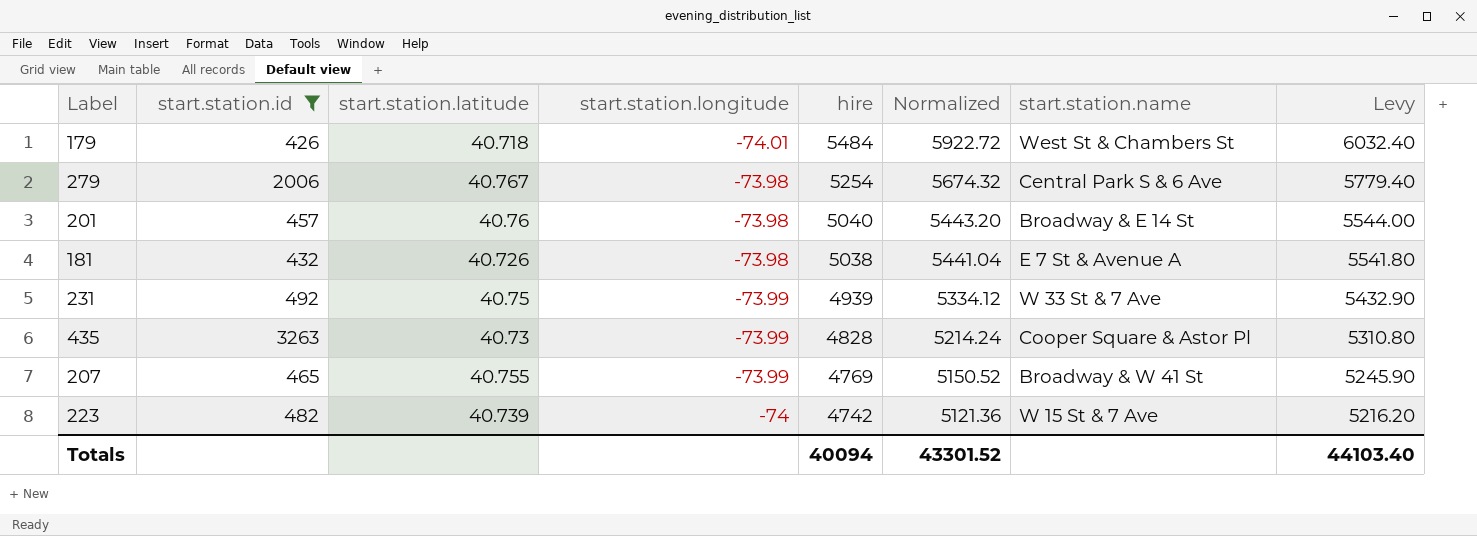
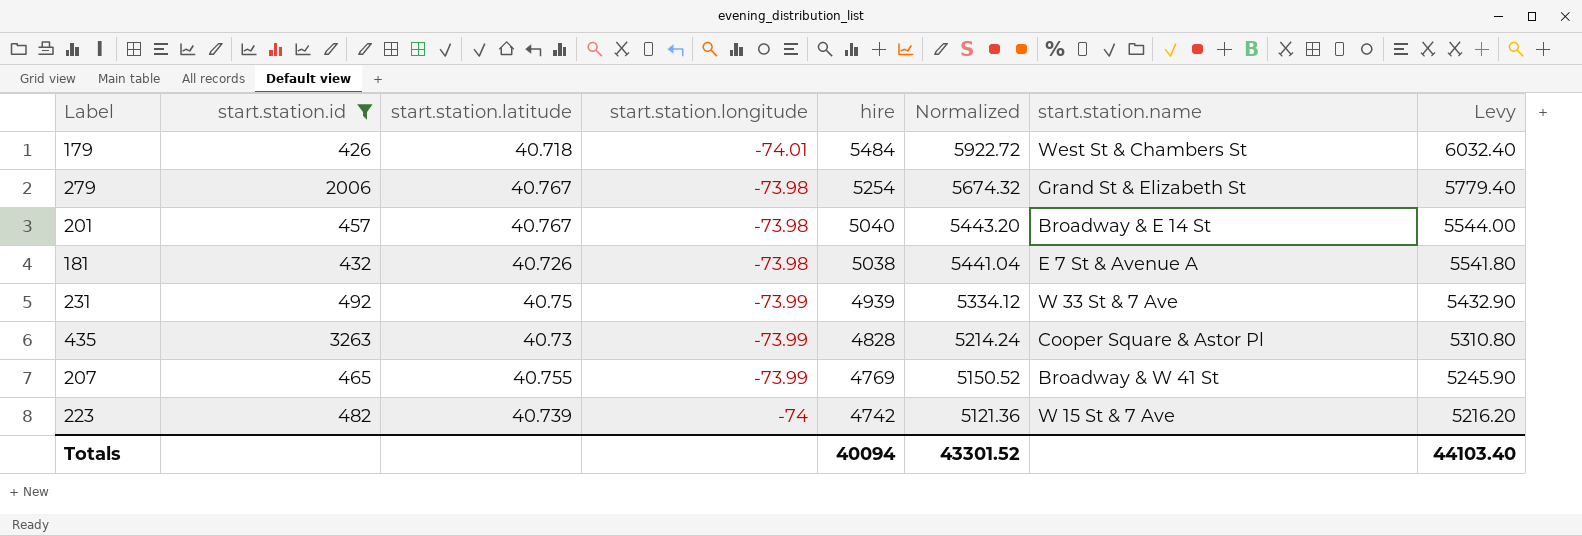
279 | start.station.name: Central Park S & 6 Ave -> Grand St & Elizabeth St
201 | start.station.latitude: 40.76 -> 40.767

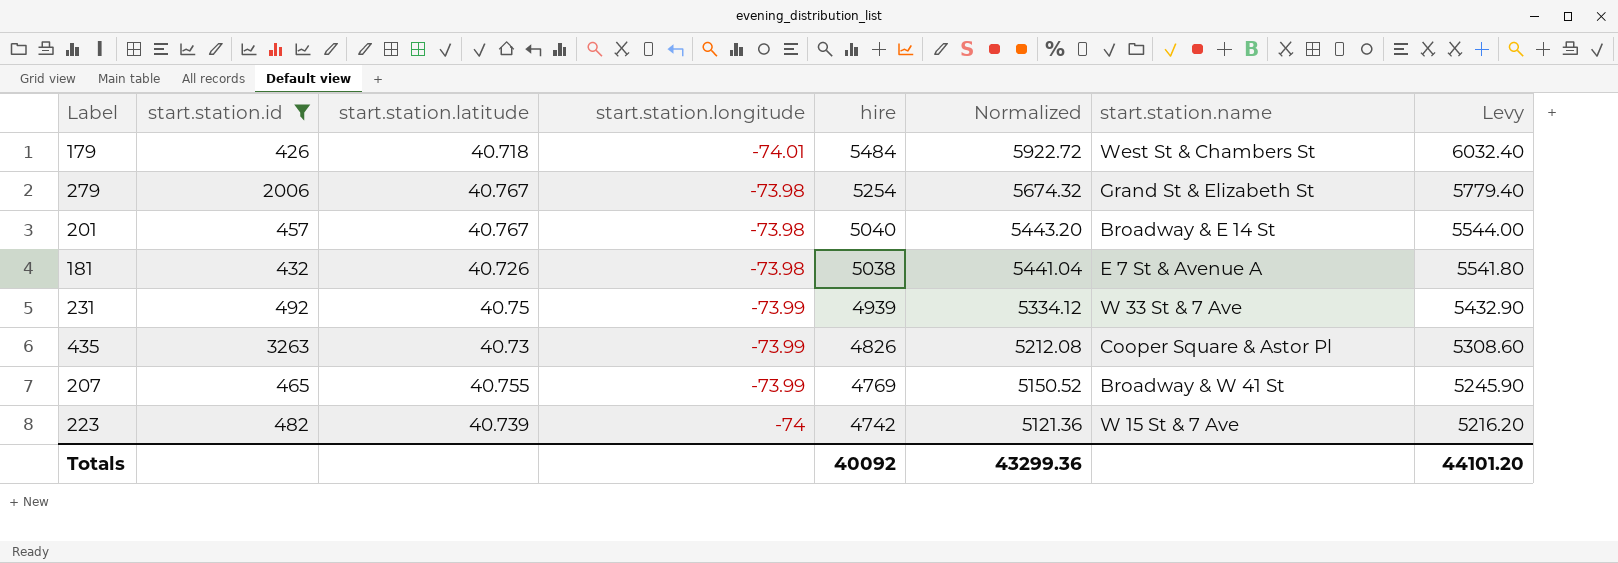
435 | hire: 4828 -> 4826
435 | Normalized: 5214.24 -> 5212.08
435 | Levy: 5310.80 -> 5308.60
Totals | hire: 40094 -> 40092
Totals | Normalized: 43301.52 -> 43299.36
Totals | Levy: 44103.40 -> 44101.20

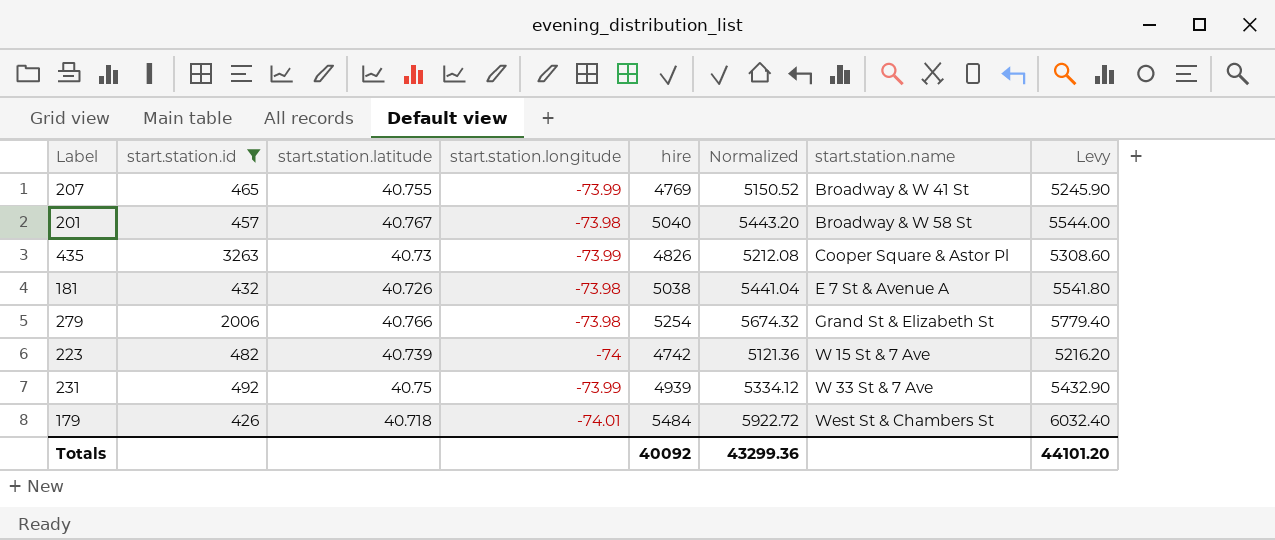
row order: hire descending -> start.station.name ascending
201 | start.station.name: Broadway & E 14 St -> Broadway & W 58 St
279 | start.station.latitude: 40.767 -> 40.766

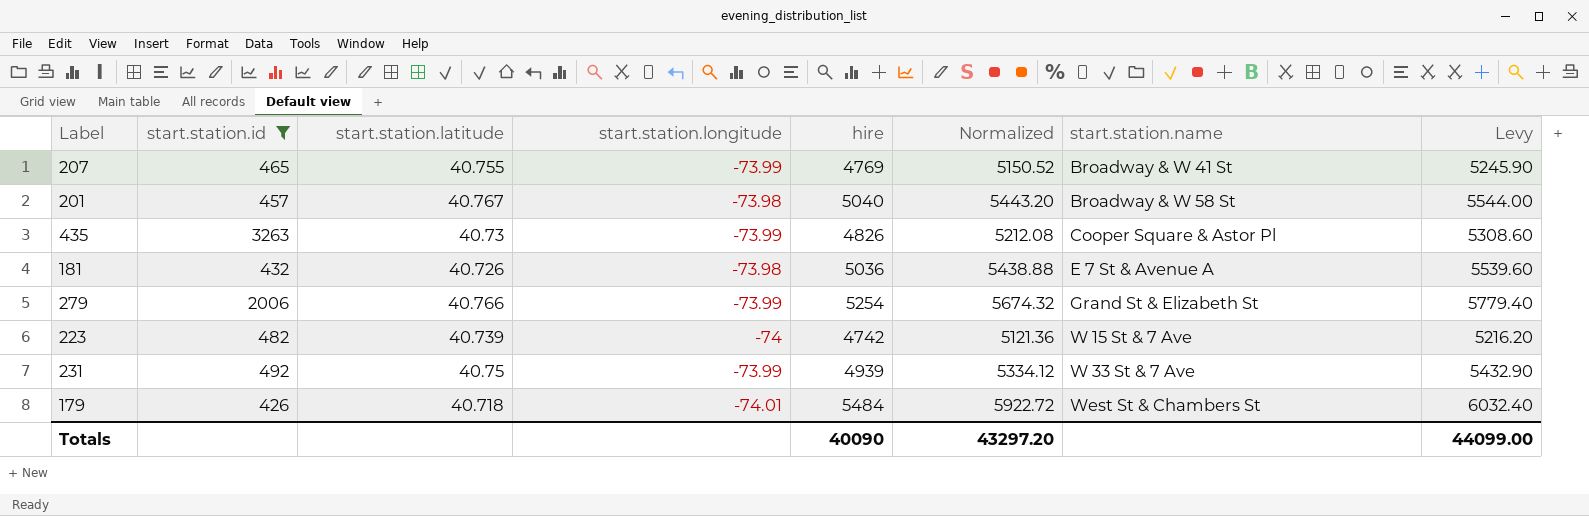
181 | hire: 5038 -> 5036
181 | Normalized: 5441.04 -> 5438.88
181 | Levy: 5541.80 -> 5539.60
279 | start.station.longitude: -73.98 -> -73.99
Totals | hire: 40092 -> 40090
Totals | Normalized: 43299.36 -> 43297.20
Totals | Levy: 44101.20 -> 44099.00

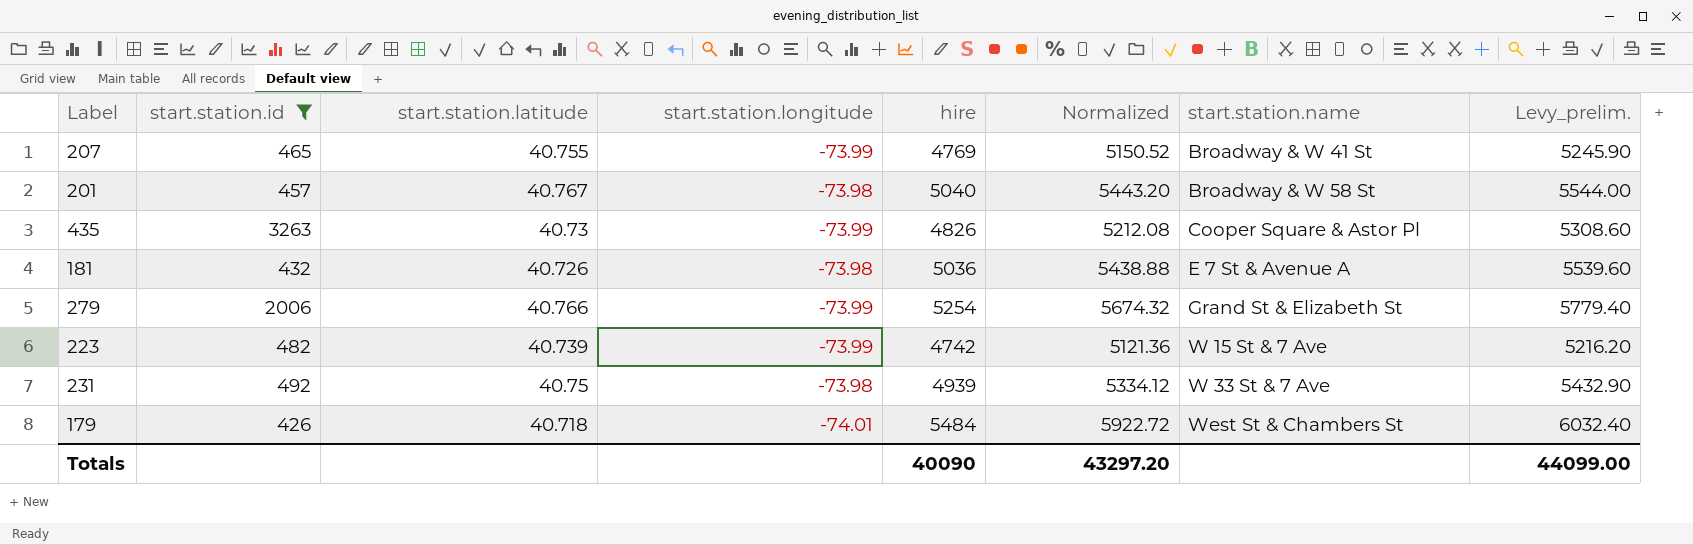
column name: Levy -> Levy_prelim.
223 | start.station.longitude: -74 -> -73.99
231 | start.station.longitude: -73.99 -> -73.98

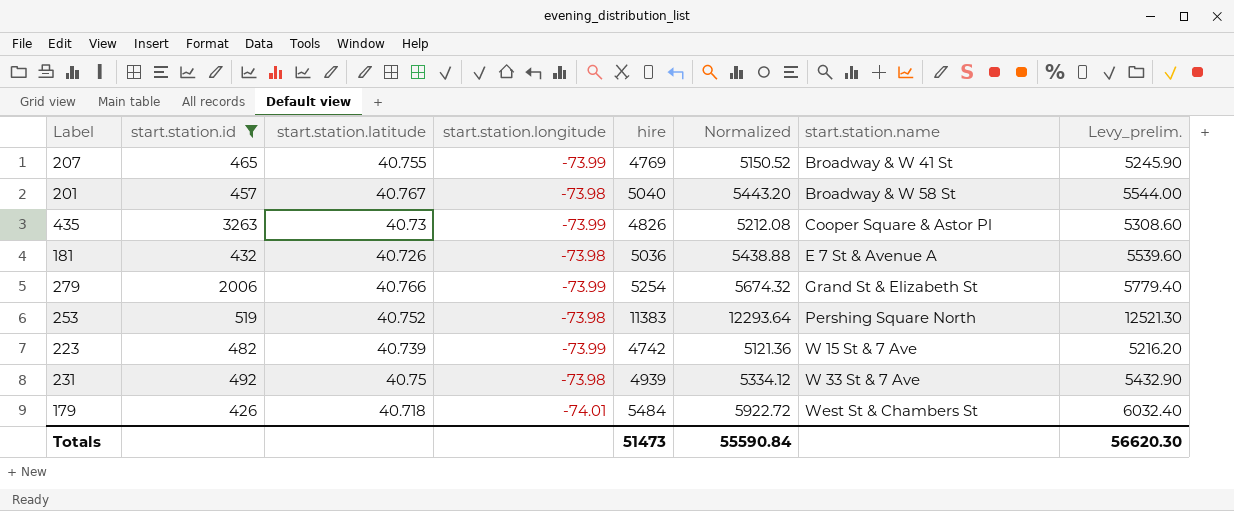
row 253: none -> 519 | 40.752 | -73.98 | 11383 | 12293.64 | Pershing Square North | 12521.30
Totals | hire: 40090 -> 51473
Totals | Normalized: 43297.20 -> 55590.84
Totals | Levy_prelim.: 44099.00 -> 56620.30

